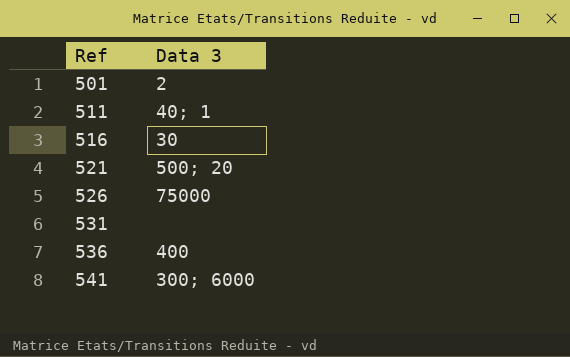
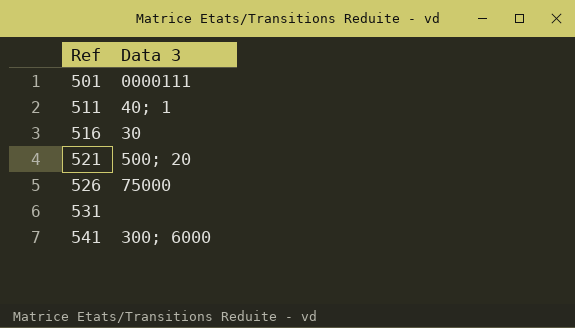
row 536: 400 -> none
501 | Data 3: 2 -> 0000111

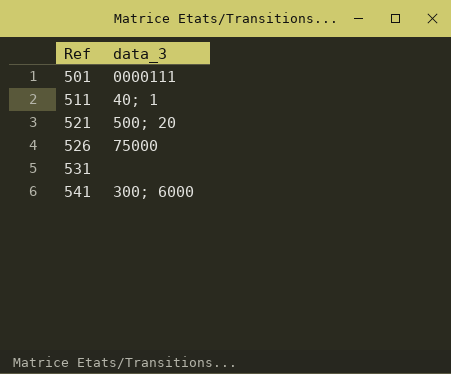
column name: Data 3 -> data_3
row 516: 30 -> none

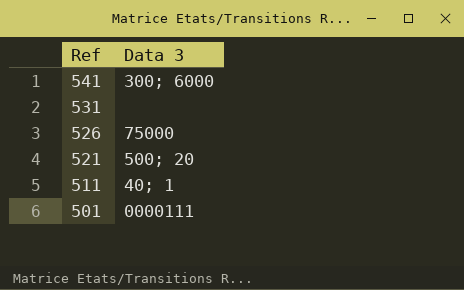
row order: Ref ascending -> Ref descending
column name: data_3 -> Data 3

